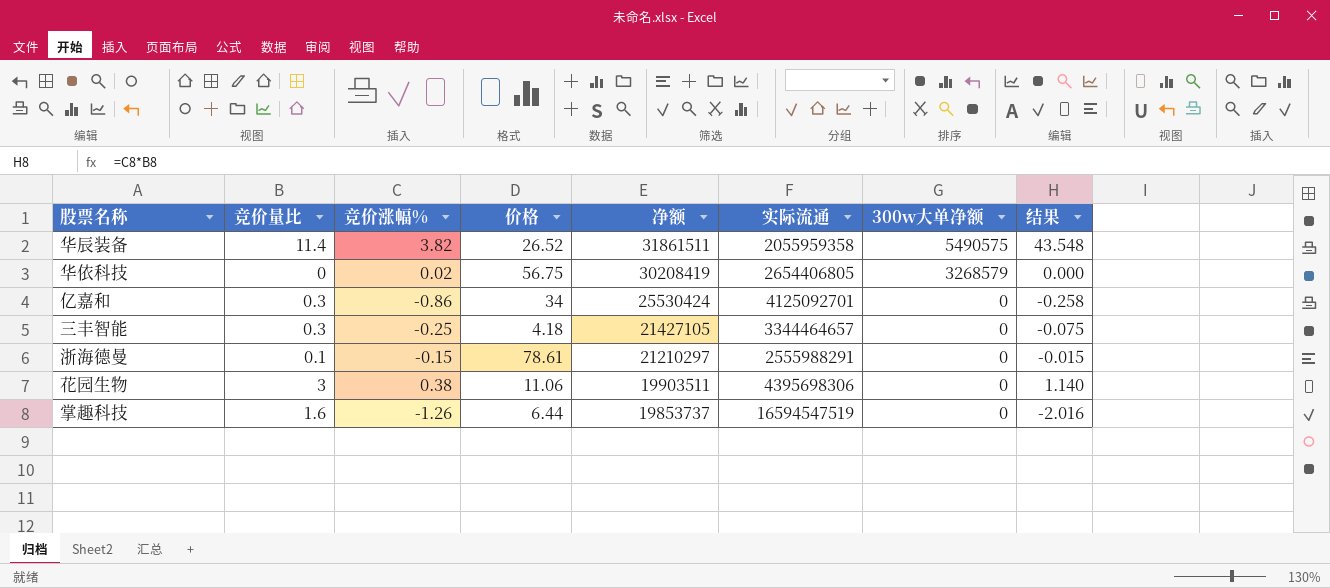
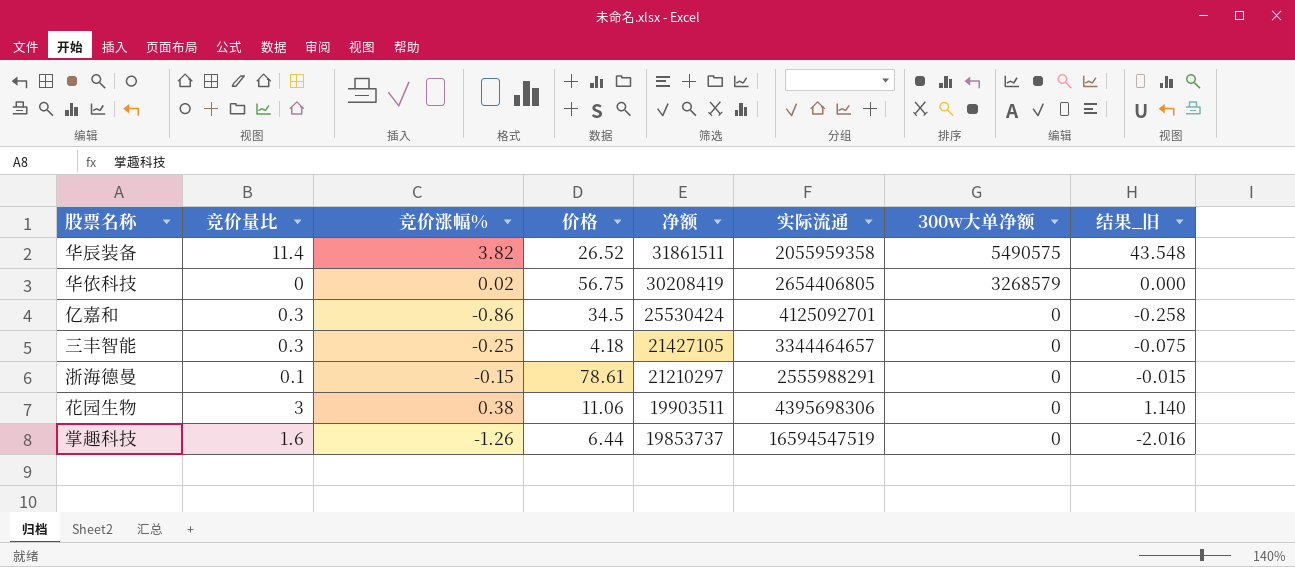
column name: 结果 -> 结果_旧
亿嘉和 | 价格: 34 -> 34.5

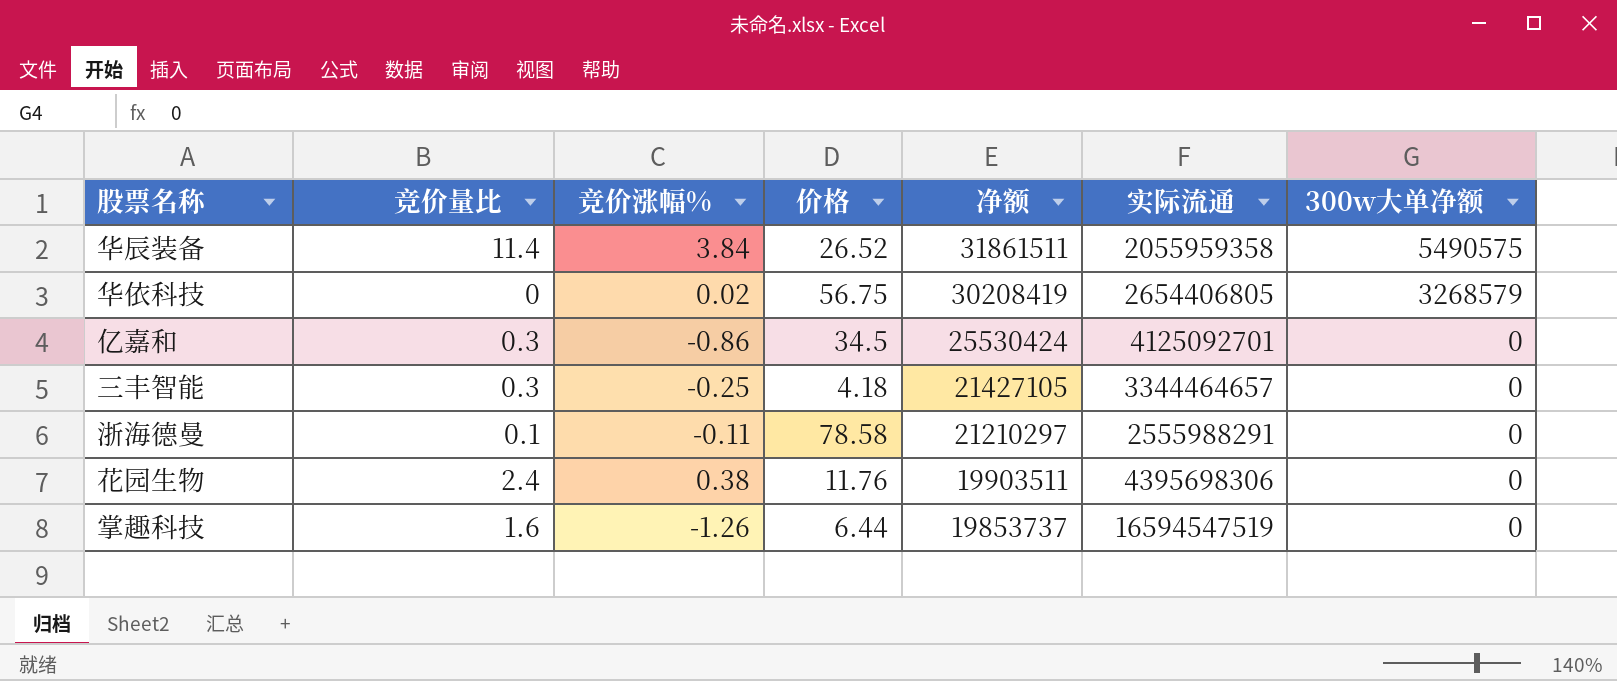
column 结果_旧 | formula: [竞价量比] * [竞价涨幅%] -> none
华辰装备 | 竞价涨幅%: 3.82 -> 3.84
浙海德曼 | 竞价涨幅%: -0.15 -> -0.11
浙海德曼 | 价格: 78.61 -> 78.58
花园生物 | 竞价量比: 3 -> 2.4
花园生物 | 价格: 11.06 -> 11.76

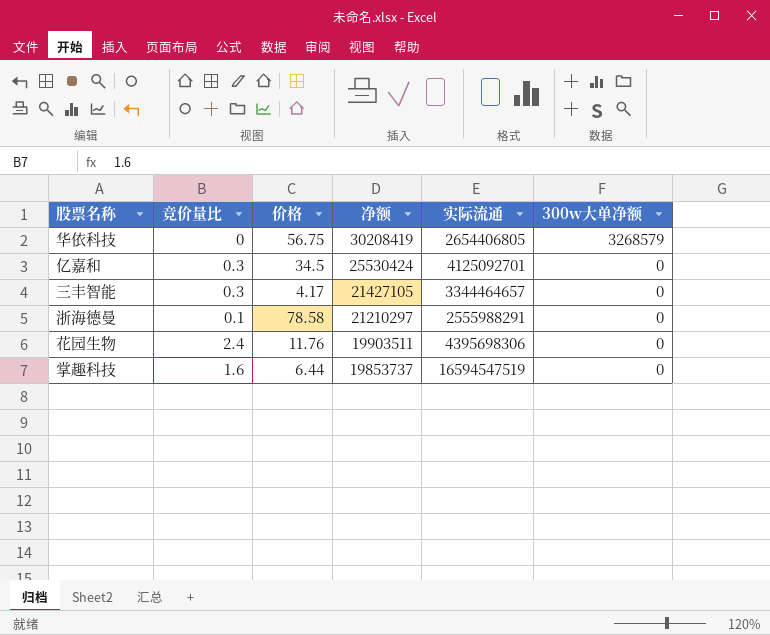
column 竞价涨幅% | position: 3 -> none
row 华辰装备: 11.4 | 3.84 | 26.52 | 31861511 | 2055959358 | 5490575 -> none
三丰智能 | 价格: 4.18 -> 4.17

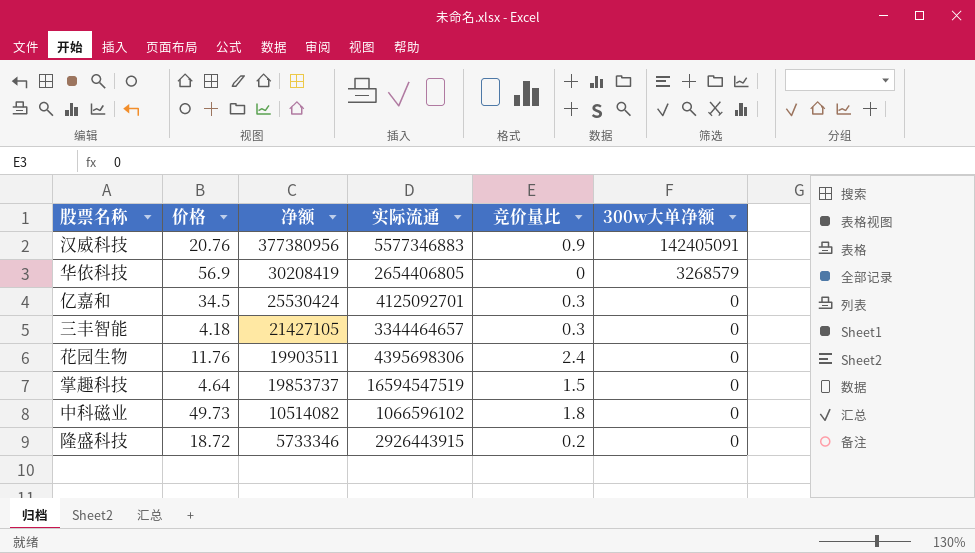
column 竞价量比 | position: 2 -> 5
row 浙海德曼: 0.1 | 78.58 | 21210297 | 2555988291 | 0 -> none
row 汉威科技: none -> 20.76 | 377380956 | 5577346883 | 0.9 | 142405091
华依科技 | 价格: 56.75 -> 56.9
三丰智能 | 价格: 4.17 -> 4.18
掌趣科技 | 价格: 6.44 -> 4.64
掌趣科技 | 竞价量比: 1.6 -> 1.5
row 中科磁业: none -> 49.73 | 10514082 | 1066596102 | 1.8 | 0
row 隆盛科技: none -> 18.72 | 5733346 | 2926443915 | 0.2 | 0

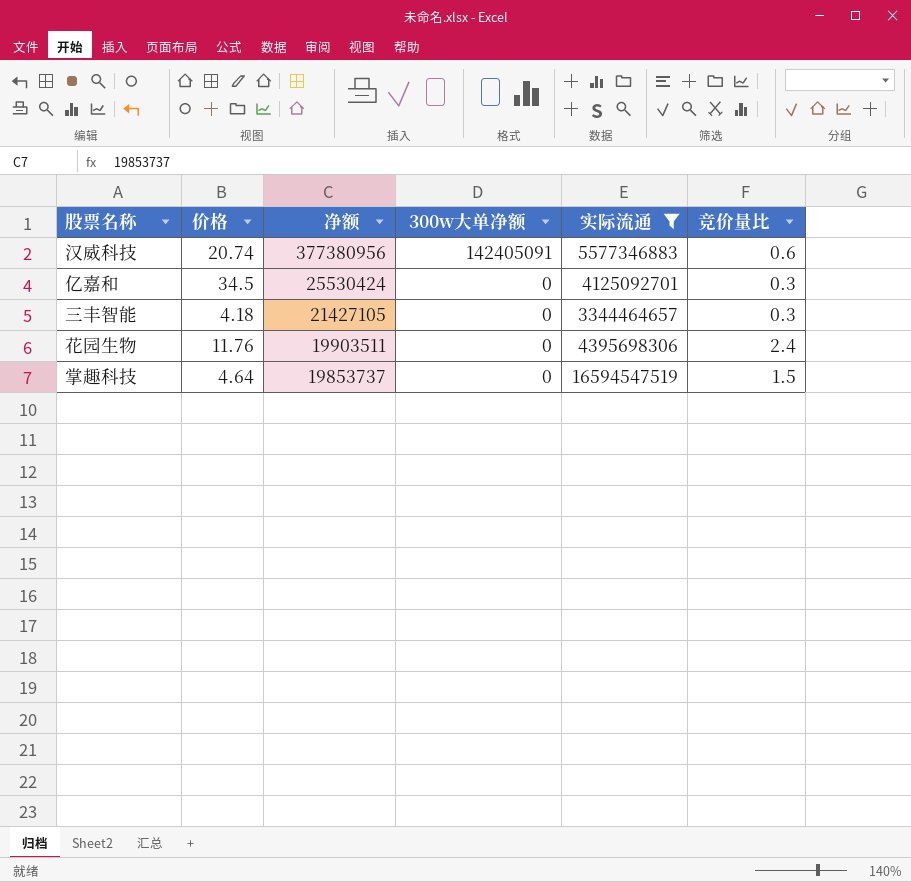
filter: none -> 实际流通 >= 3344464657
column 300w大单净额 | position: 6 -> 4
汉威科技 | 价格: 20.76 -> 20.74
汉威科技 | 竞价量比: 0.9 -> 0.6

